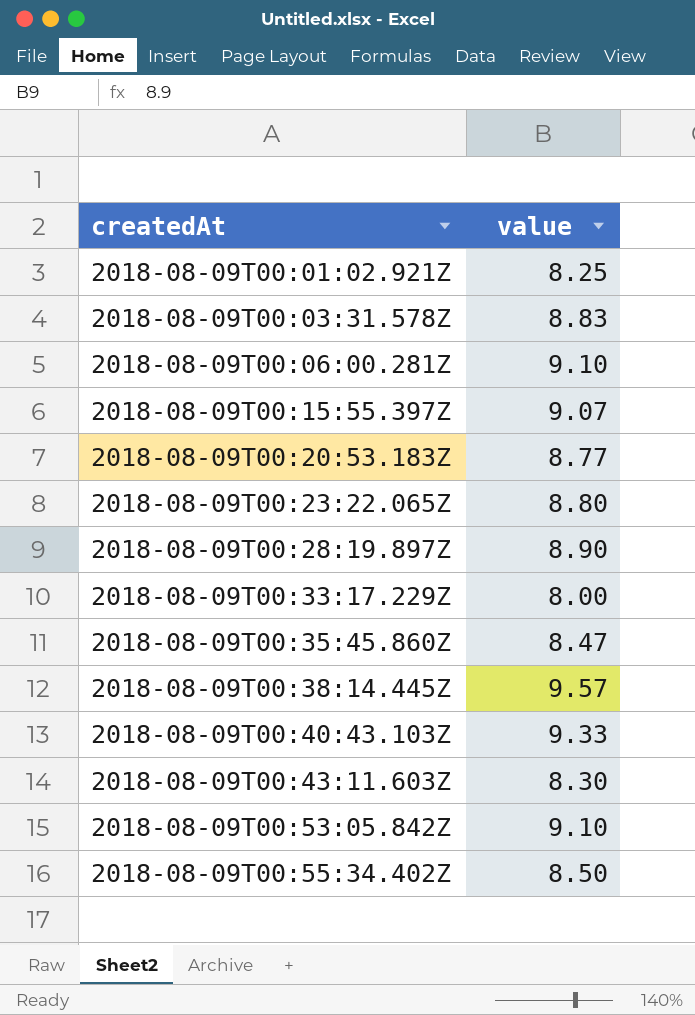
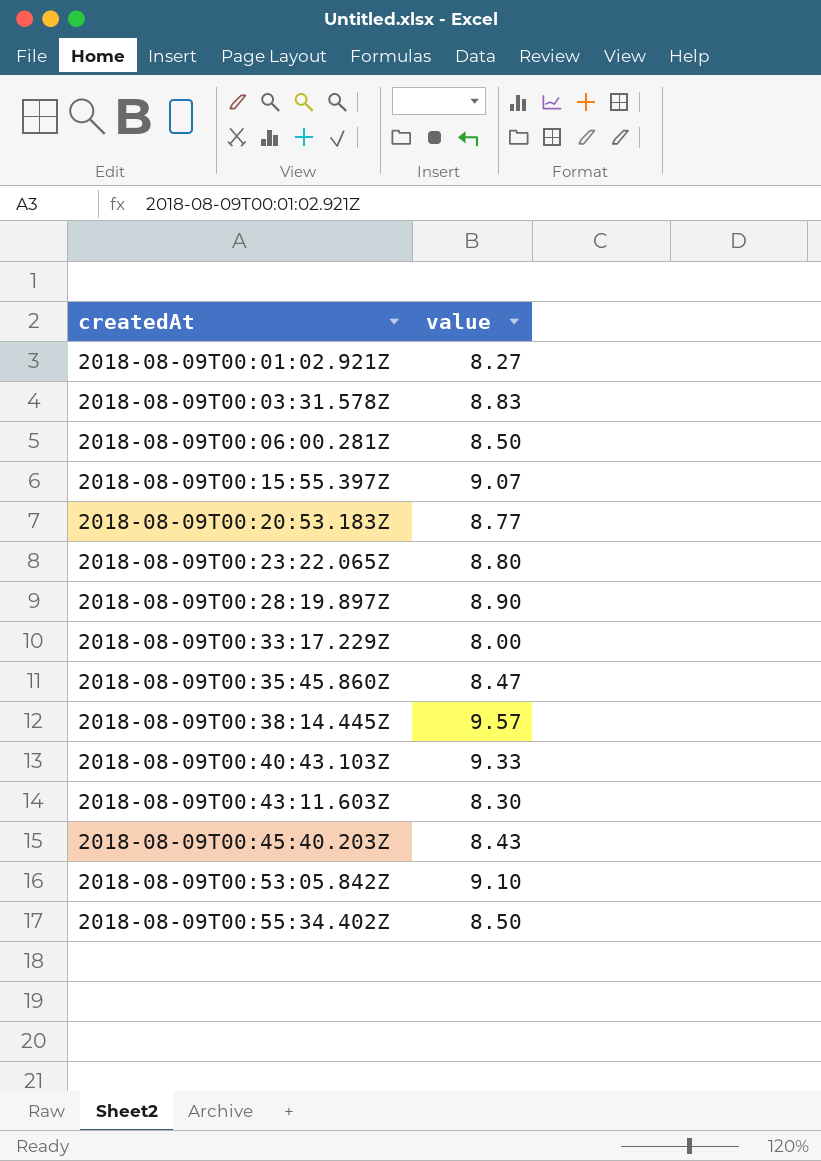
2018-08-09T00:01:02.921Z | value: 8.25 -> 8.27
2018-08-09T00:06:00.281Z | value: 9.10 -> 8.50
row 2018-08-09T00:45:40.203Z: none -> 8.43

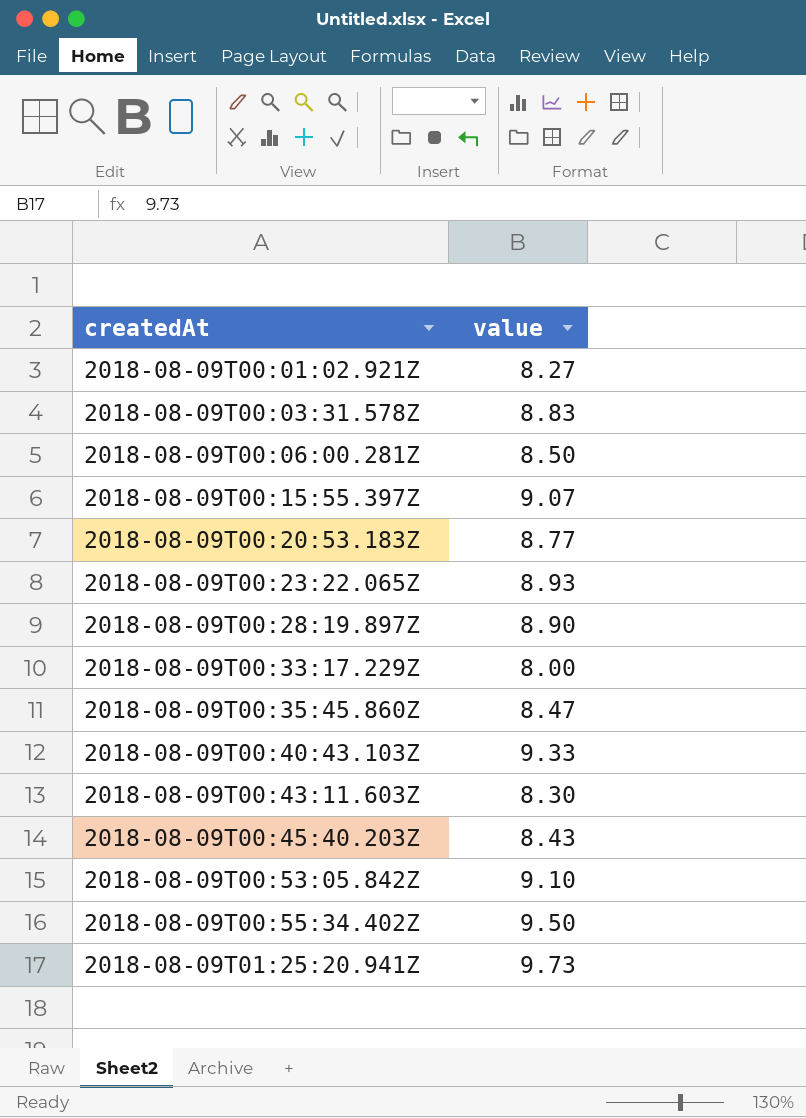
row 2018-08-09T00:38:14.445Z: 9.57 -> none
2018-08-09T00:23:22.065Z | value: 8.80 -> 8.93
2018-08-09T00:55:34.402Z | value: 8.50 -> 9.50
row 2018-08-09T01:25:20.941Z: none -> 9.73

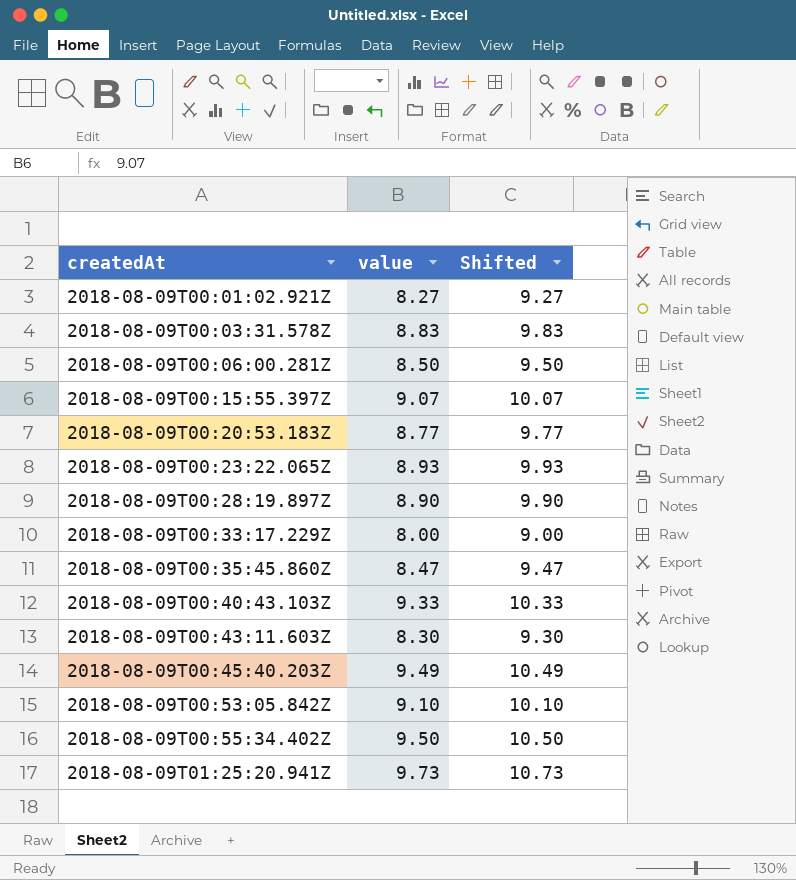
column Shifted | formula: none -> [value] + 1
2018-08-09T00:45:40.203Z | value: 8.43 -> 9.49

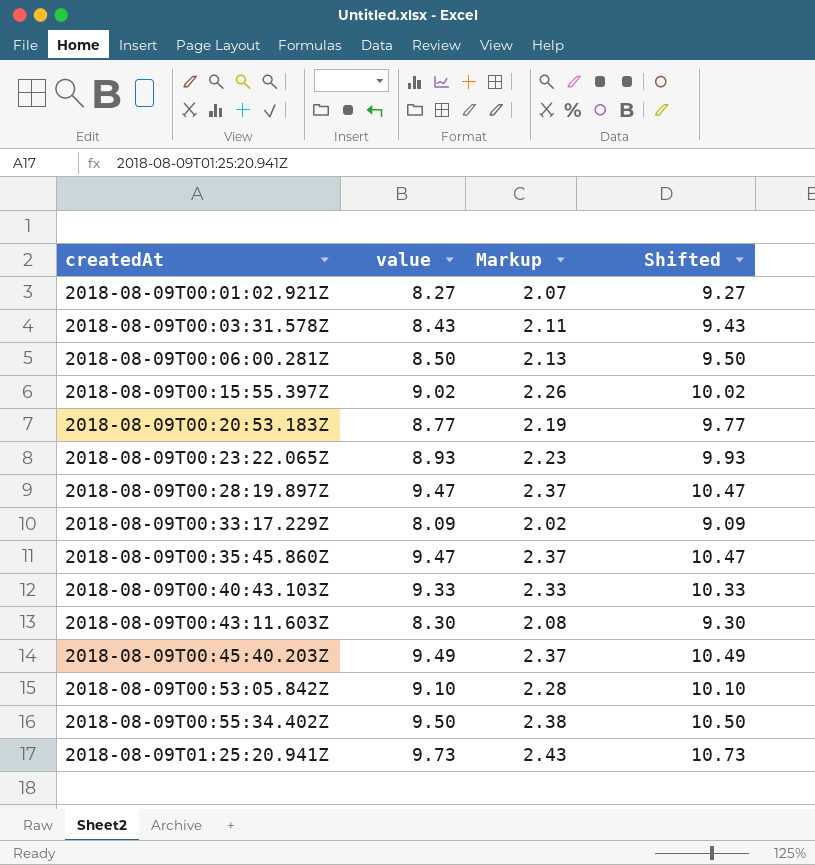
column Markup | formula: none -> [value] * 0.25
2018-08-09T00:03:31.578Z | value: 8.83 -> 8.43
2018-08-09T00:03:31.578Z | Shifted: 9.83 -> 9.43
2018-08-09T00:15:55.397Z | value: 9.07 -> 9.02
2018-08-09T00:15:55.397Z | Shifted: 10.07 -> 10.02
2018-08-09T00:28:19.897Z | value: 8.90 -> 9.47
2018-08-09T00:28:19.897Z | Shifted: 9.90 -> 10.47
2018-08-09T00:33:17.229Z | value: 8.00 -> 8.09
2018-08-09T00:33:17.229Z | Shifted: 9.00 -> 9.09
2018-08-09T00:35:45.860Z | value: 8.47 -> 9.47
2018-08-09T00:35:45.860Z | Shifted: 9.47 -> 10.47

